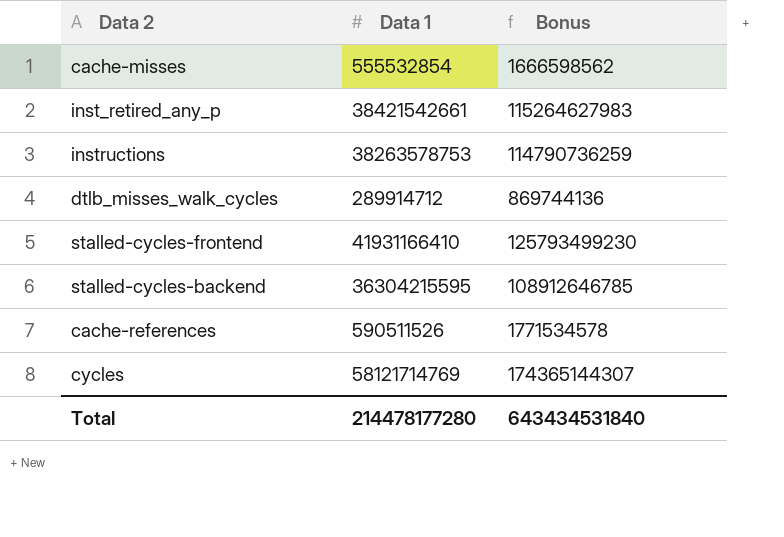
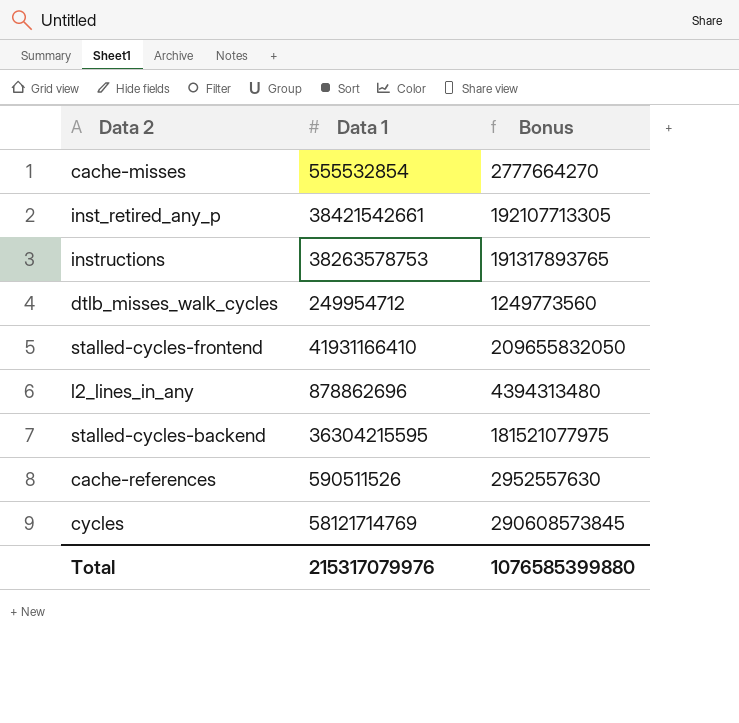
column Bonus | formula: [Data 1] * 3 -> [Data 1] * 5
dtlb_misses_walk_cycles | Data 1: 289914712 -> 249954712
row l2_lines_in_any: none -> 878862696 | 4394313480
Total | Data 1: 214478177280 -> 215317079976
Total | Bonus: 643434531840 -> 1076585399880

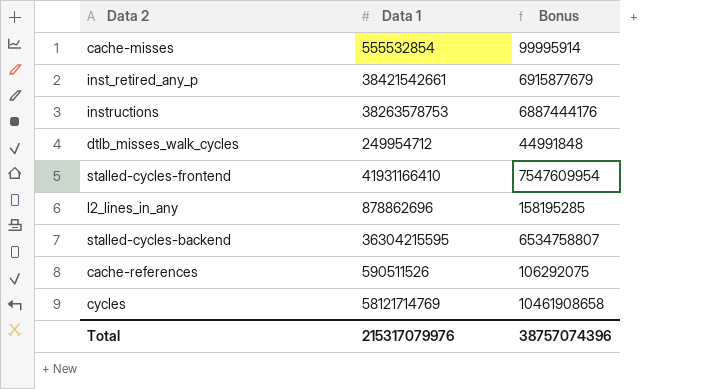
column Bonus | formula: [Data 1] * 5 -> [Data 1] * 0.18
Total | Bonus: 1076585399880 -> 38757074396

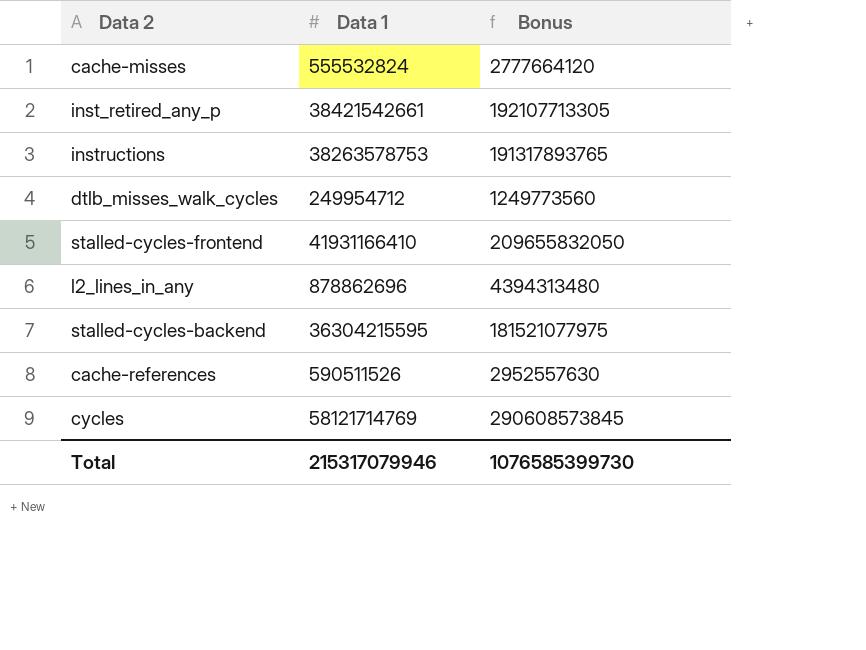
column Bonus | formula: [Data 1] * 0.18 -> [Data 1] * 5
cache-misses | Data 1: 555532854 -> 555532824
Total | Data 1: 215317079976 -> 215317079946
Total | Bonus: 38757074396 -> 1076585399730

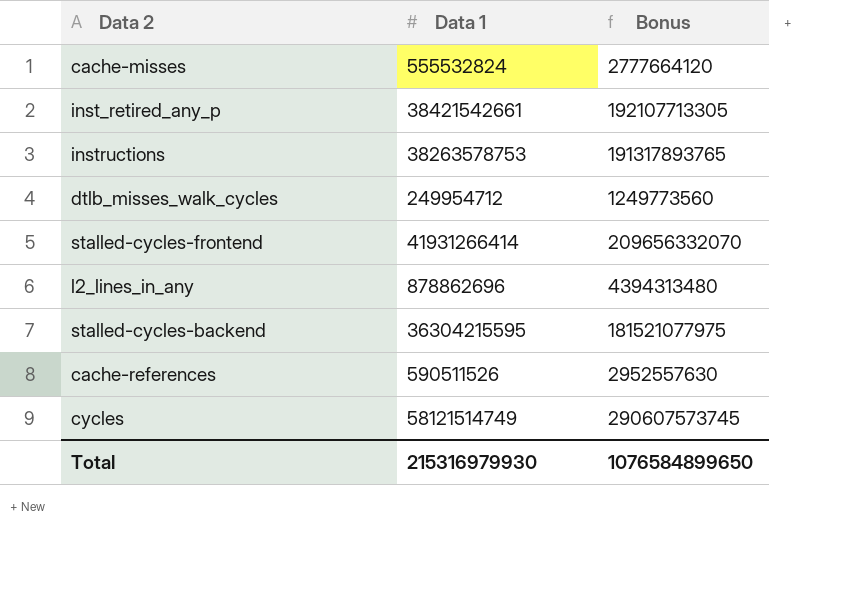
stalled-cycles-frontend | Data 1: 41931166410 -> 41931266414
stalled-cycles-frontend | Bonus: 209655832050 -> 209656332070
cycles | Data 1: 58121714769 -> 58121514749
cycles | Bonus: 290608573845 -> 290607573745
Total | Data 1: 215317079946 -> 215316979930
Total | Bonus: 1076585399730 -> 1076584899650

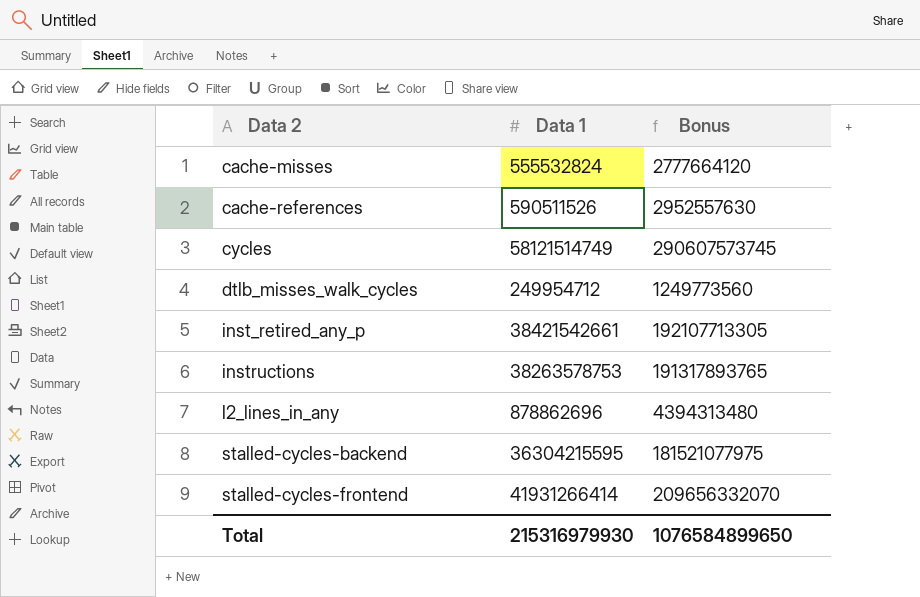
row order: none -> Data 2 ascending

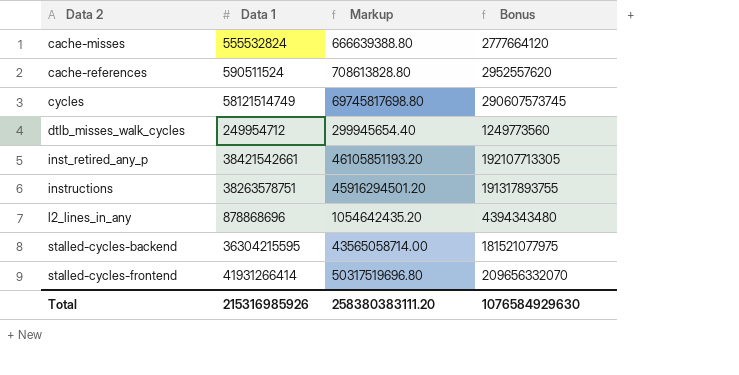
column Markup | formula: none -> [Data 1] * 1.2
cache-references | Data 1: 590511526 -> 590511524
cache-references | Bonus: 2952557630 -> 2952557620
instructions | Data 1: 38263578753 -> 38263578751
instructions | Bonus: 191317893765 -> 191317893755
l2_lines_in_any | Data 1: 878862696 -> 878868696
l2_lines_in_any | Bonus: 4394313480 -> 4394343480
Total | Data 1: 215316979930 -> 215316985926
Total | Bonus: 1076584899650 -> 1076584929630

